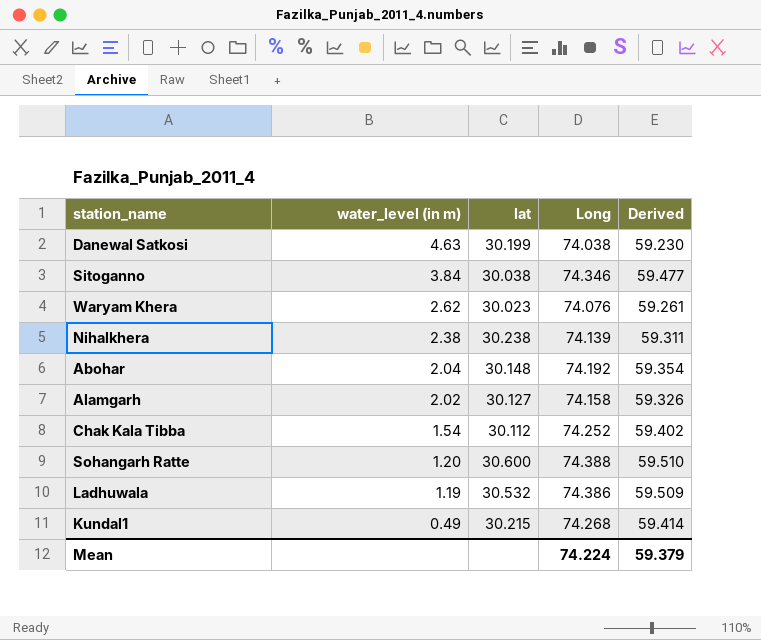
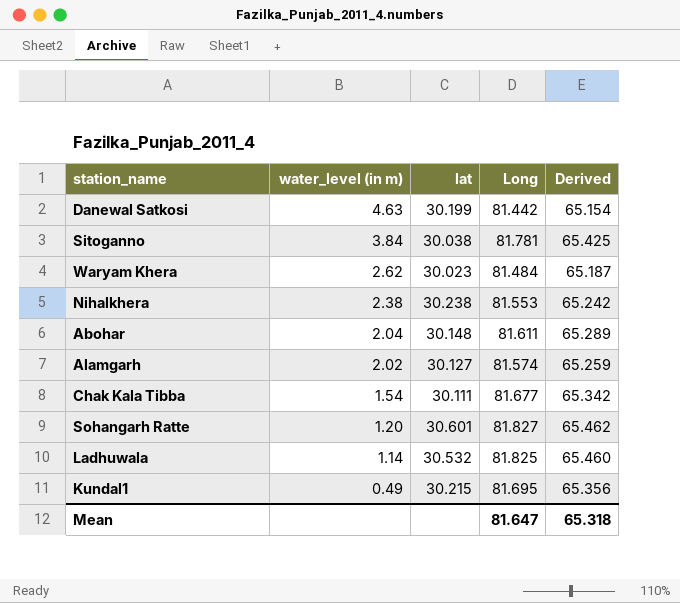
Danewal Satkosi | Long: 74.038 -> 81.442
Danewal Satkosi | Derived: 59.230 -> 65.154
Sitoganno | Long: 74.346 -> 81.781
Sitoganno | Derived: 59.477 -> 65.425
Waryam Khera | Long: 74.076 -> 81.484
Waryam Khera | Derived: 59.261 -> 65.187
Nihalkhera | Long: 74.139 -> 81.553
Nihalkhera | Derived: 59.311 -> 65.242
Abohar | Long: 74.192 -> 81.611
Abohar | Derived: 59.354 -> 65.289
Alamgarh | Long: 74.158 -> 81.574
Alamgarh | Derived: 59.326 -> 65.259
Chak Kala Tibba | lat: 30.112 -> 30.111
Chak Kala Tibba | Long: 74.252 -> 81.677
Chak Kala Tibba | Derived: 59.402 -> 65.342
Sohangarh Ratte | lat: 30.600 -> 30.601
Sohangarh Ratte | Long: 74.388 -> 81.827
Sohangarh Ratte | Derived: 59.510 -> 65.462
Ladhuwala | water_level (in m): 1.19 -> 1.14
Ladhuwala | Long: 74.386 -> 81.825
Ladhuwala | Derived: 59.509 -> 65.460
Kundal1 | Long: 74.268 -> 81.695
Kundal1 | Derived: 59.414 -> 65.356
Mean | Long: 74.224 -> 81.647
Mean | Derived: 59.379 -> 65.318

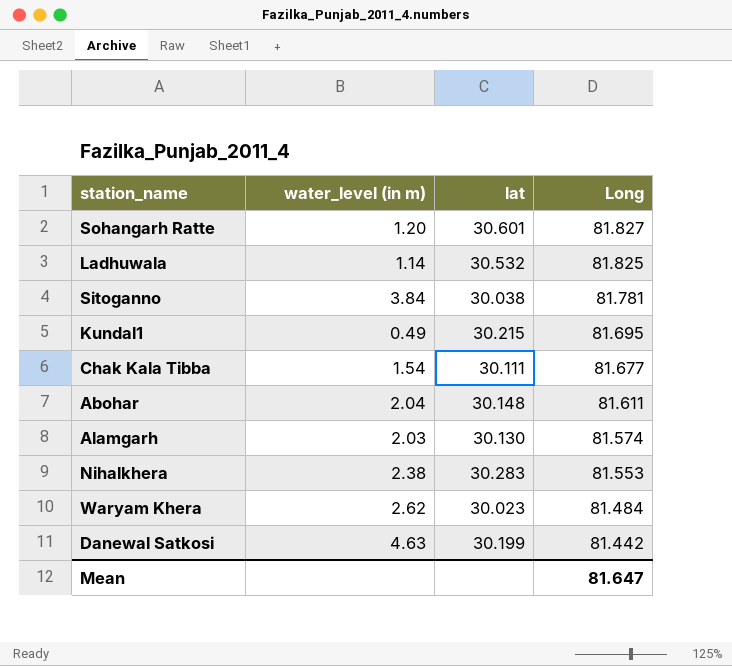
row order: water_level (in m) descending -> Long descending
column Derived | formula: [Long] * 0.8 -> none
Alamgarh | water_level (in m): 2.02 -> 2.03
Alamgarh | lat: 30.127 -> 30.130
Nihalkhera | lat: 30.238 -> 30.283

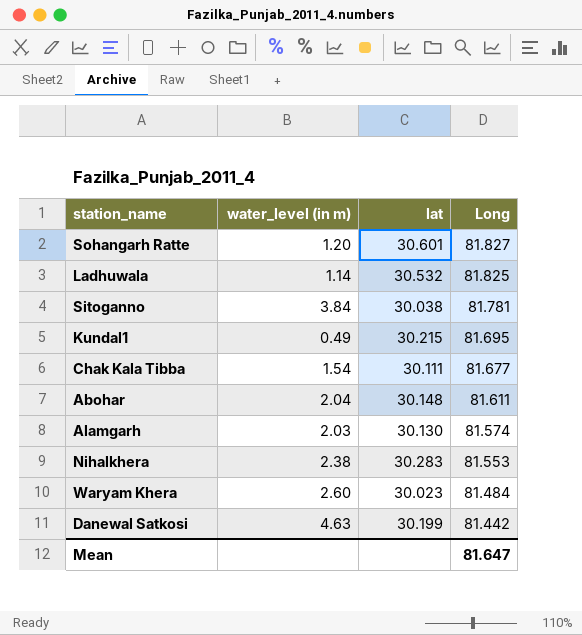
Waryam Khera | water_level (in m): 2.62 -> 2.60

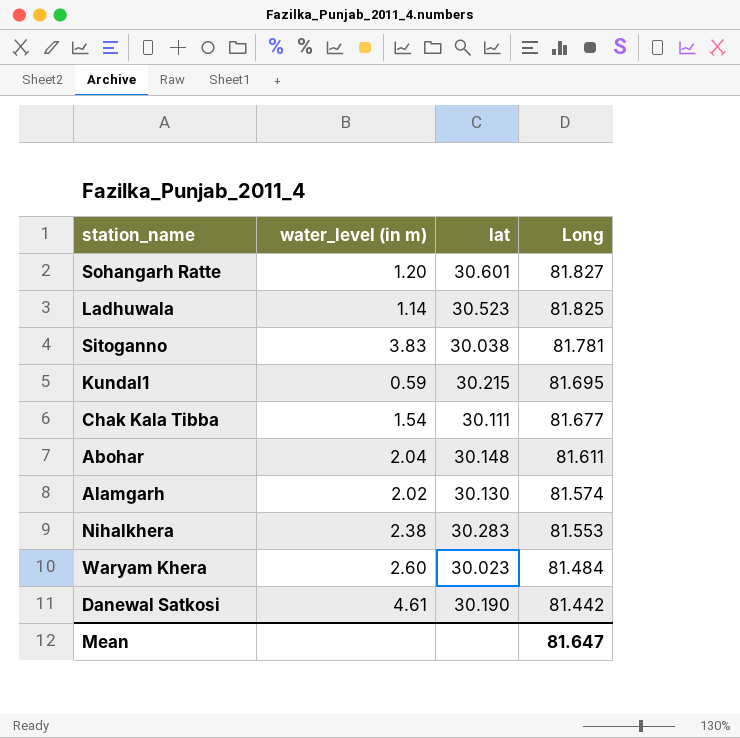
Ladhuwala | lat: 30.532 -> 30.523
Sitoganno | water_level (in m): 3.84 -> 3.83
Kundal1 | water_level (in m): 0.49 -> 0.59
Alamgarh | water_level (in m): 2.03 -> 2.02
Danewal Satkosi | water_level (in m): 4.63 -> 4.61
Danewal Satkosi | lat: 30.199 -> 30.190

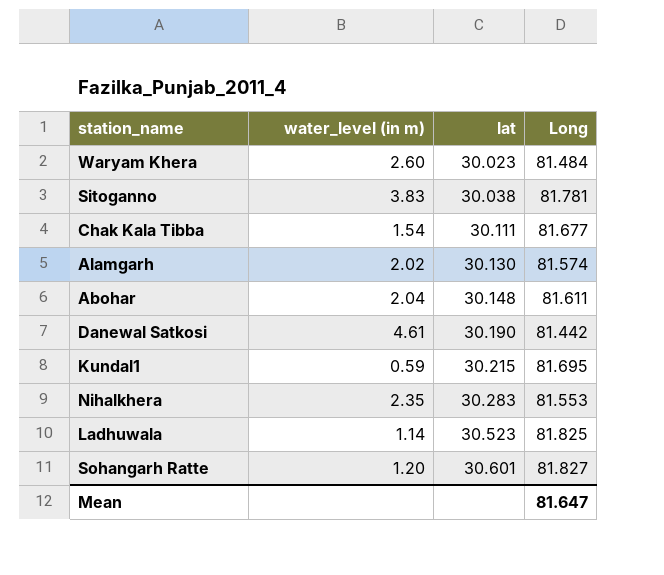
row order: Long descending -> lat ascending
Nihalkhera | water_level (in m): 2.38 -> 2.35

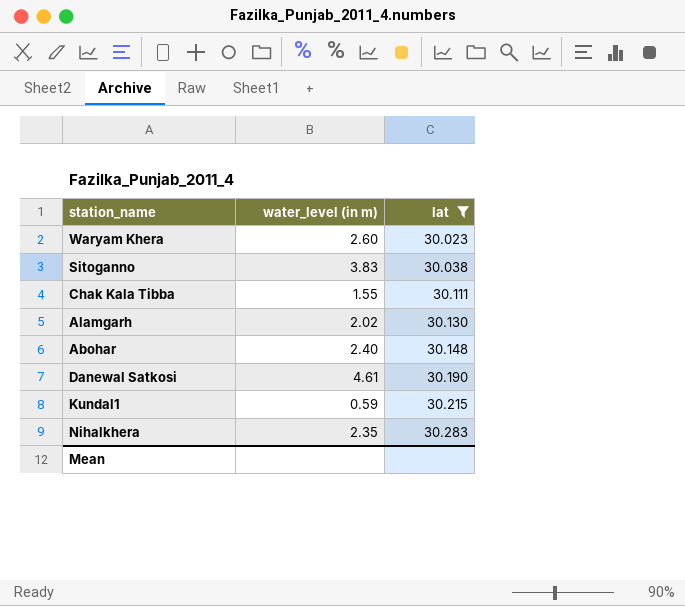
filter: none -> lat <= 30.283
column Long | position: 4 -> none
Chak Kala Tibba | water_level (in m): 1.54 -> 1.55
Abohar | water_level (in m): 2.04 -> 2.40

